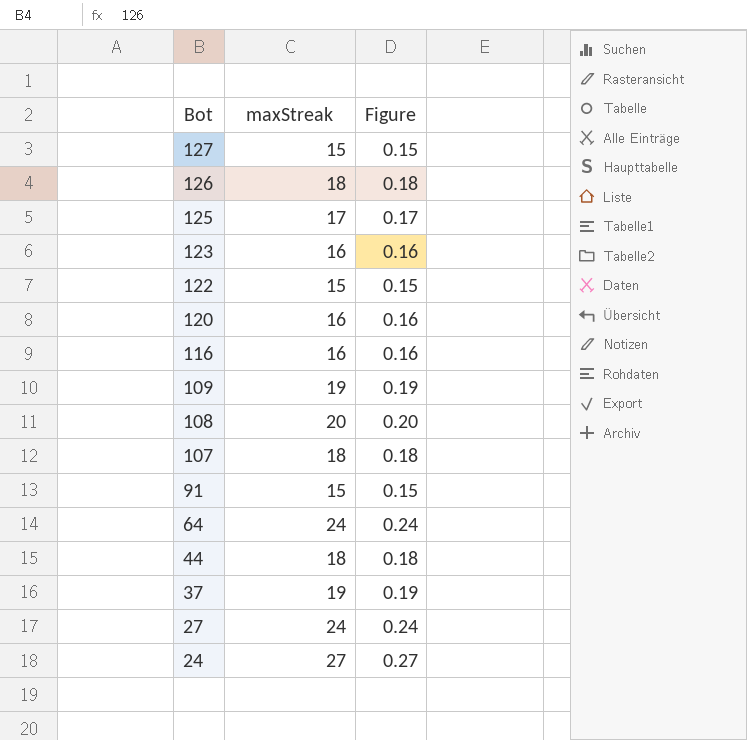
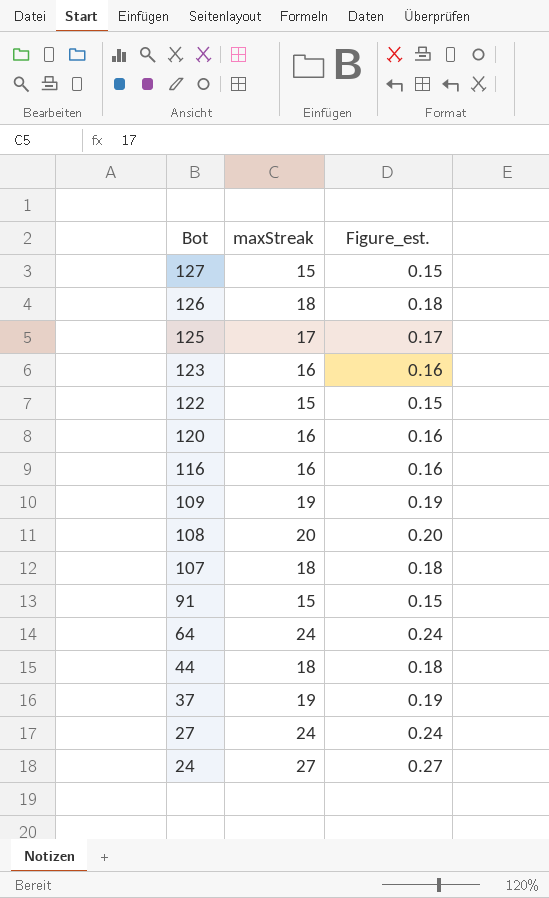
column name: Figure -> Figure_est.

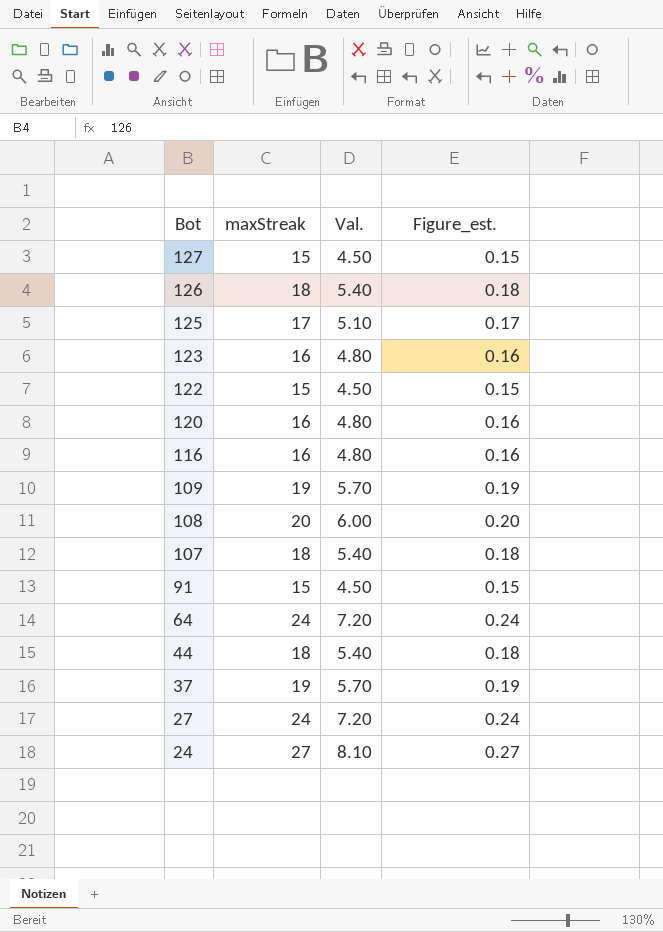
column Val. | formula: none -> [maxStreak] * 0.3

